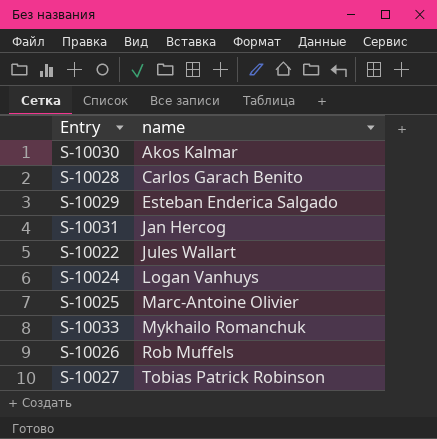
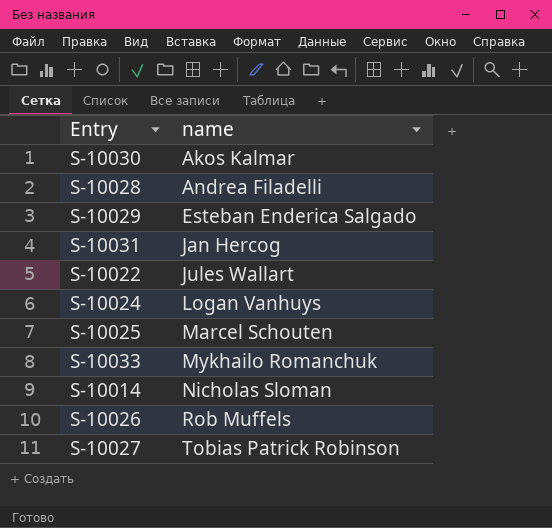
S-10028 | name: Carlos Garach Benito -> Andrea Filadelli
S-10025 | name: Marc-Antoine Olivier -> Marcel Schouten
row S-10014: none -> Nicholas Sloman

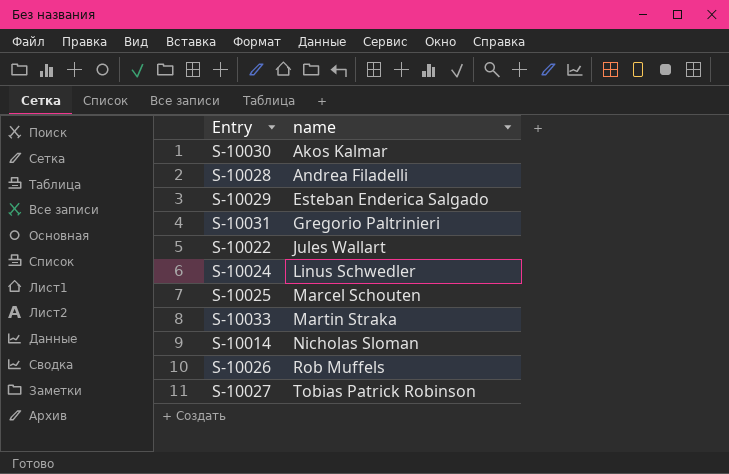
S-10031 | name: Jan Hercog -> Gregorio Paltrinieri
S-10024 | name: Logan Vanhuys -> Linus Schwedler
S-10033 | name: Mykhailo Romanchuk -> Martin Straka

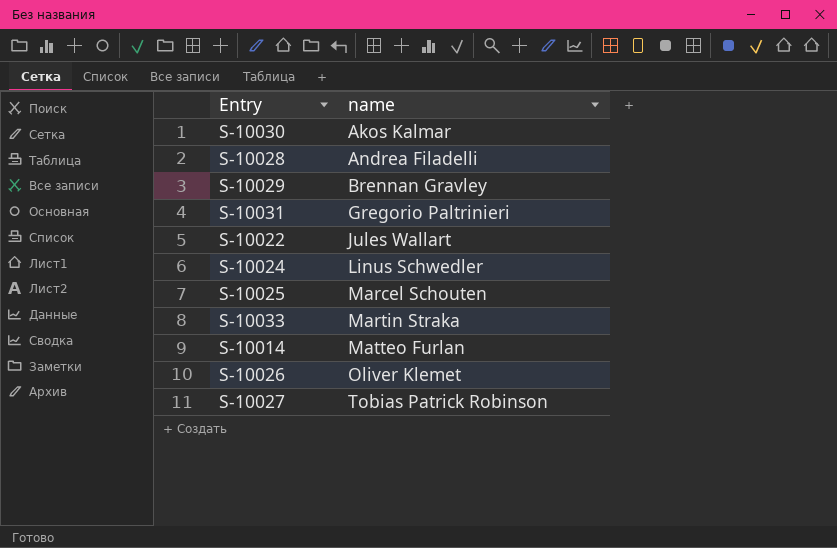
S-10029 | name: Esteban Enderica Salgado -> Brennan Gravley
S-10014 | name: Nicholas Sloman -> Matteo Furlan
S-10026 | name: Rob Muffels -> Oliver Klemet

